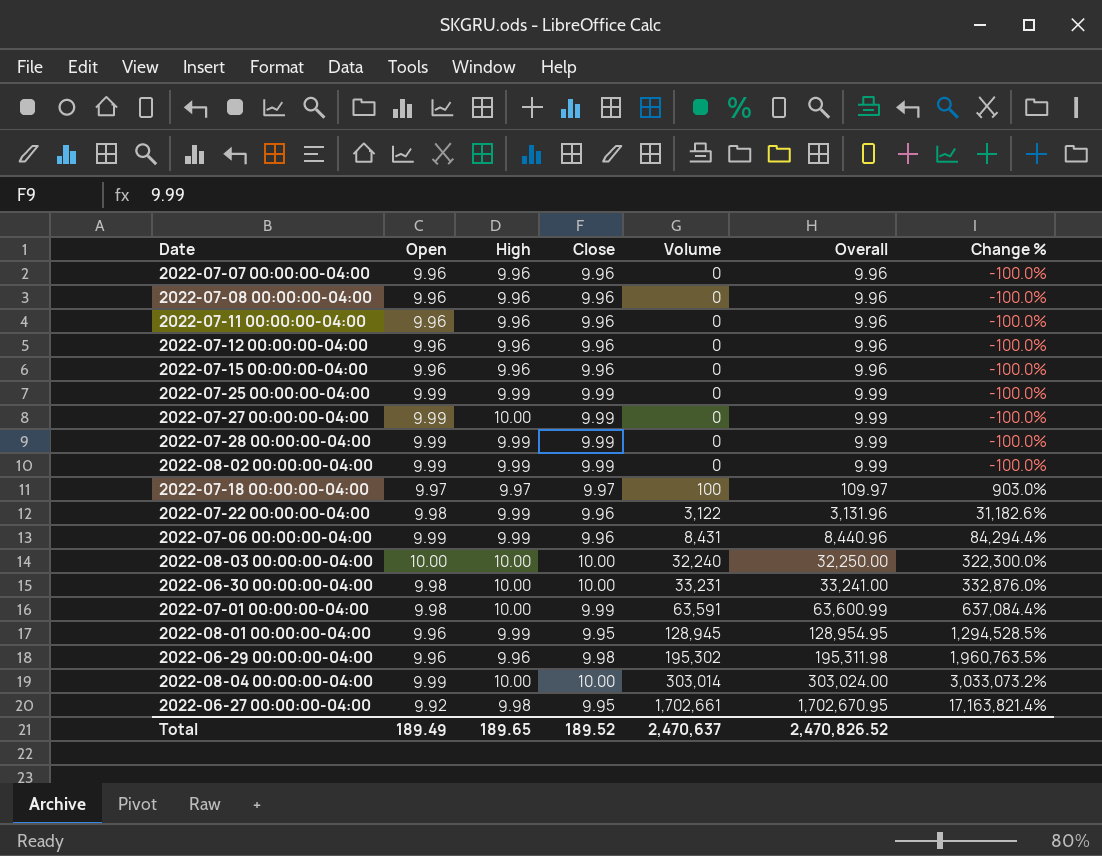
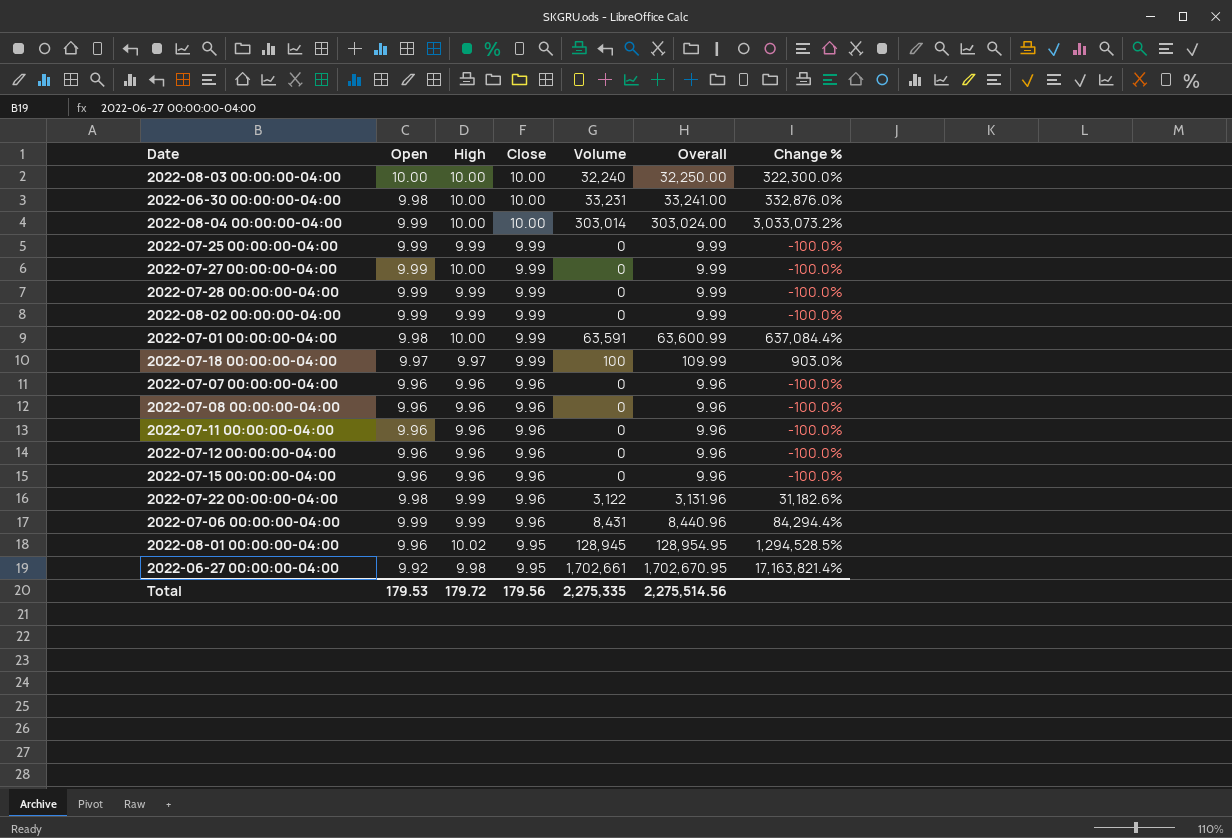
row order: Volume ascending -> Close descending
row 2022-06-29 00:00:00-04:00: 9.96 | 9.96 | 9.98 | 195,302 | 195,311.98 | 1,960,763.5% -> none
2022-07-18 00:00:00-04:00 | Close: 9.97 -> 9.99
2022-07-18 00:00:00-04:00 | Overall: 109.97 -> 109.99
2022-08-01 00:00:00-04:00 | High: 9.99 -> 10.02
Total | Open: 189.49 -> 179.53
Total | High: 189.65 -> 179.72
Total | Close: 189.52 -> 179.56
Total | Volume: 2,470,637 -> 2,275,335
Total | Overall: 2,470,826.52 -> 2,275,514.56

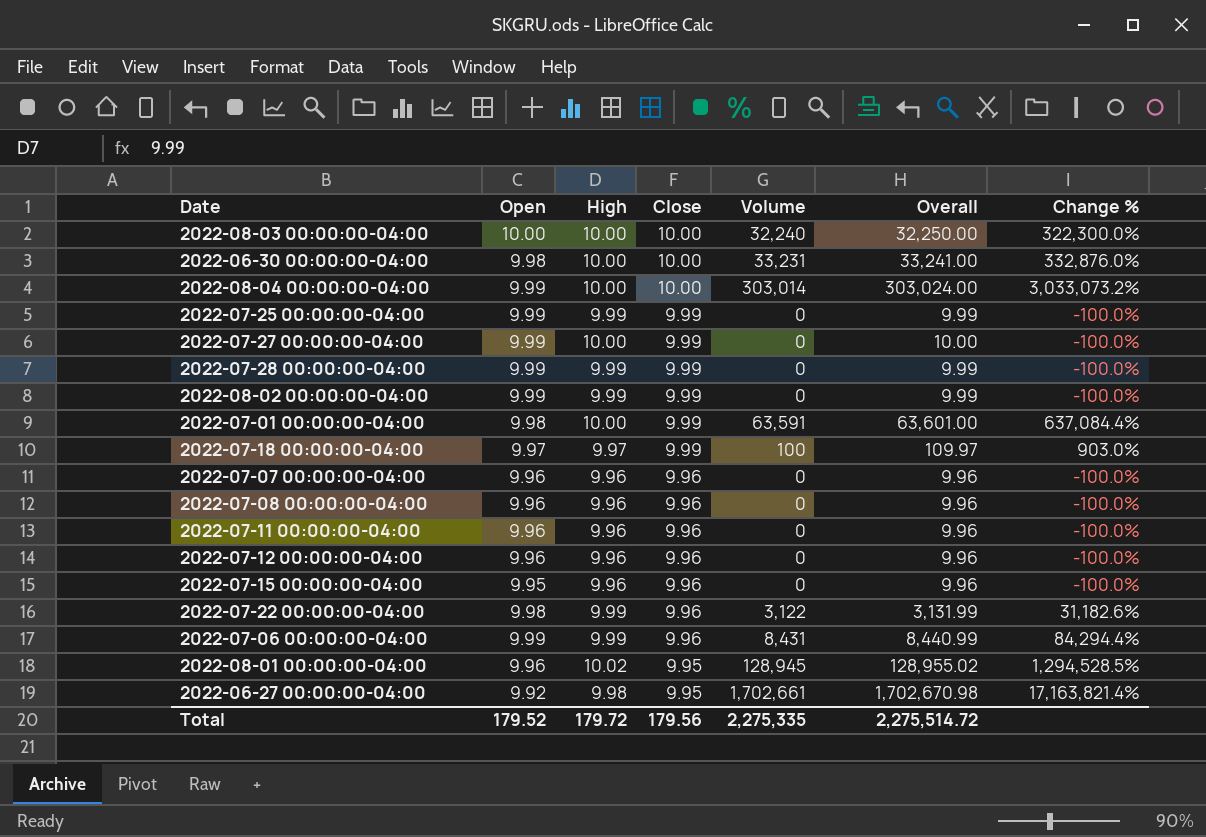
column Overall | formula: [Close] + [Volume] -> [High] + [Volume]
2022-07-15 00:00:00-04:00 | Open: 9.96 -> 9.95
Total | Open: 179.53 -> 179.52
Total | Overall: 2,275,514.56 -> 2,275,514.72

